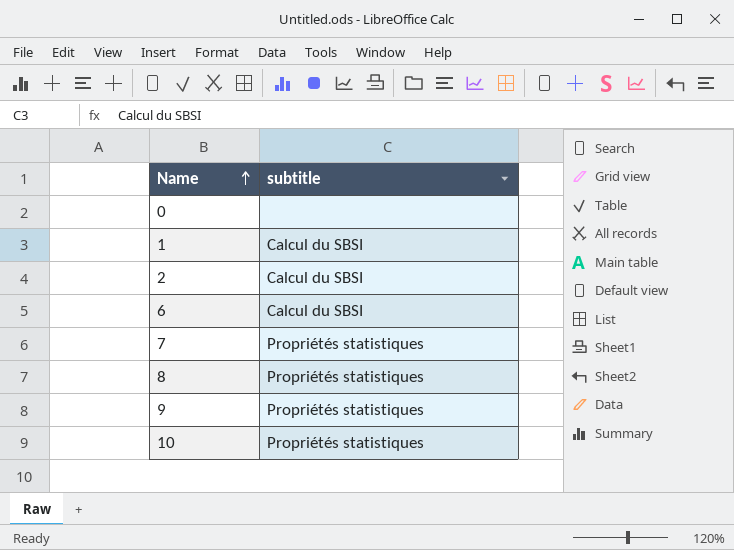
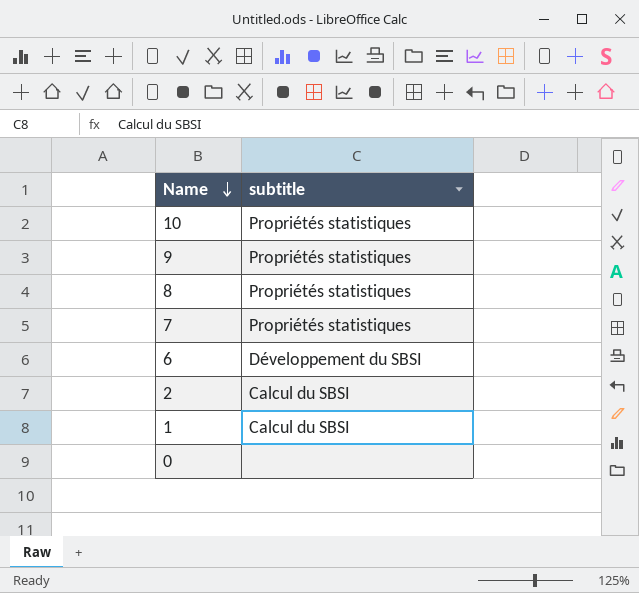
row order: Name ascending -> Name descending
6 | subtitle: Calcul du SBSI -> Développement du SBSI

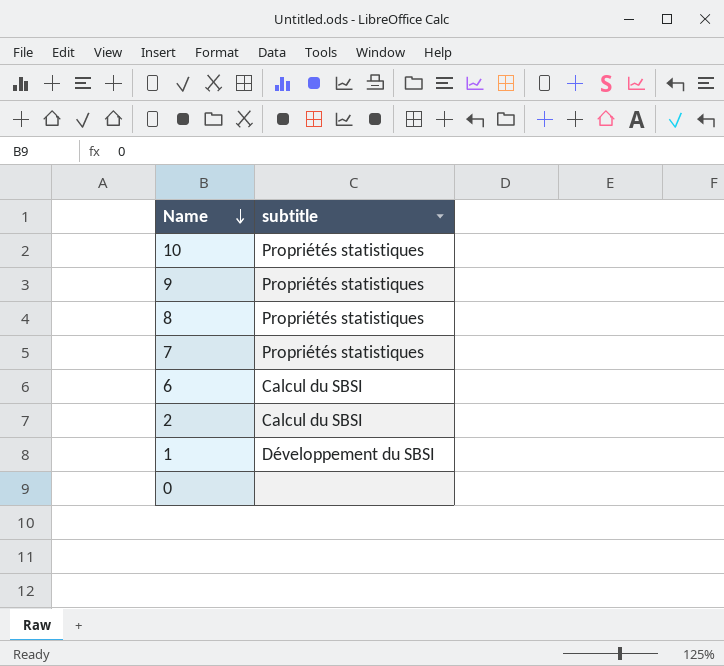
6 | subtitle: Développement du SBSI -> Calcul du SBSI
1 | subtitle: Calcul du SBSI -> Développement du SBSI

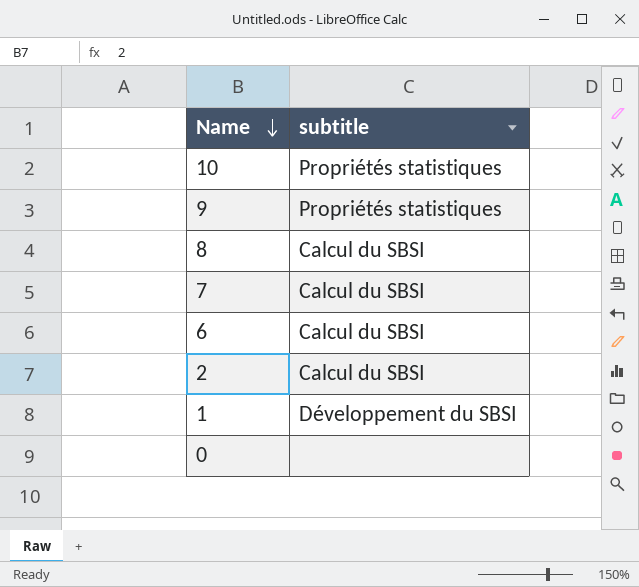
8 | subtitle: Propriétés statistiques -> Calcul du SBSI
7 | subtitle: Propriétés statistiques -> Calcul du SBSI

